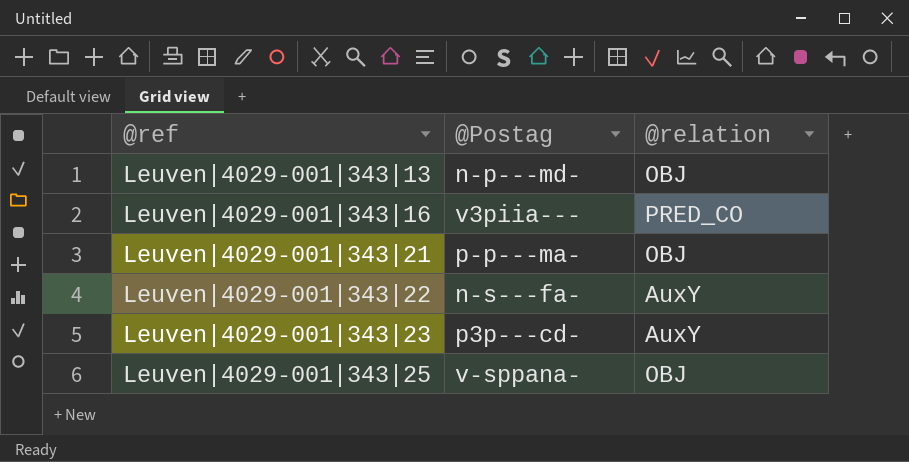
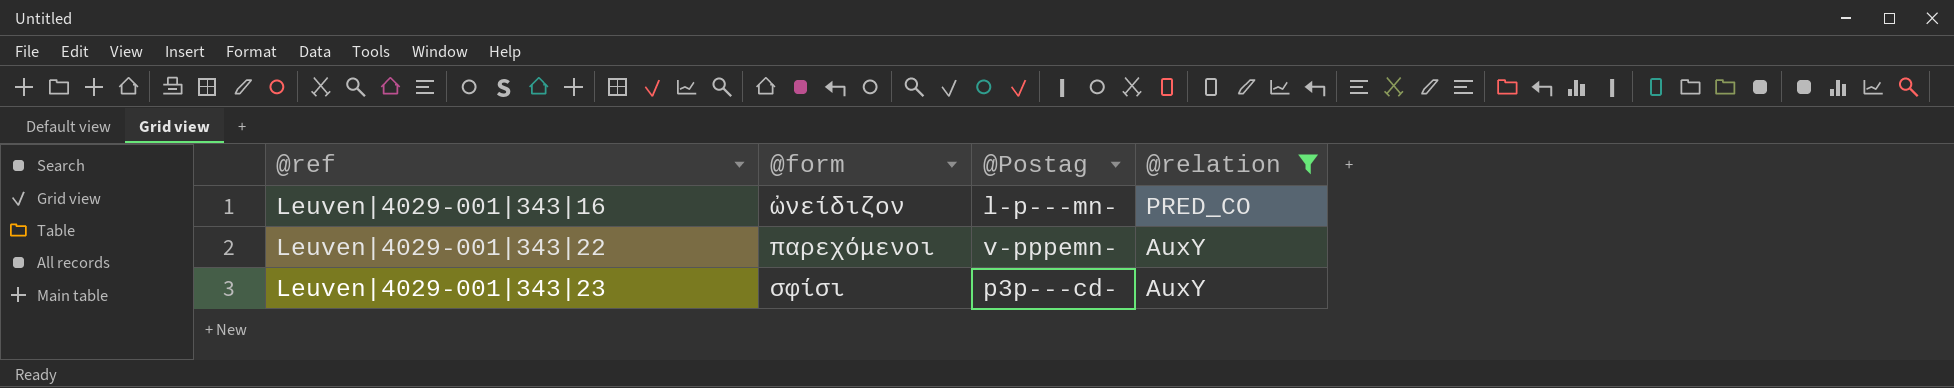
filter: none -> @relation != OBJ
column @form | position: none -> 2
Leuven|4029-001|343|16 | @Postag: v3piia--- -> l-p---mn-
Leuven|4029-001|343|22 | @Postag: n-s---fa- -> v-pppemn-

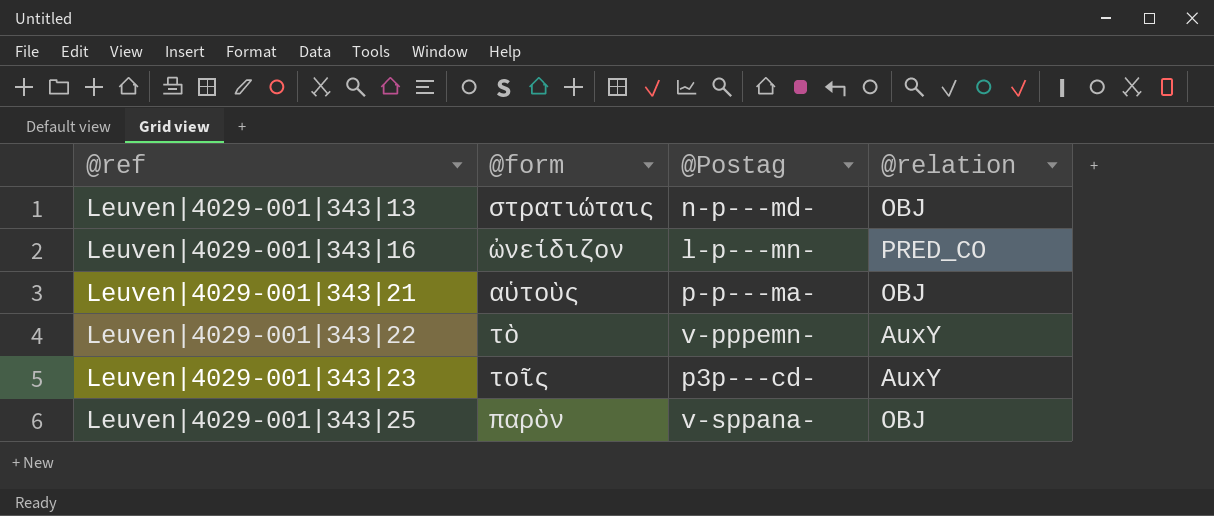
filter: @relation != OBJ -> none
Leuven|4029-001|343|22 | @form: παρεχόμενοι -> τὸ
Leuven|4029-001|343|23 | @form: σφίσι -> τοῖς

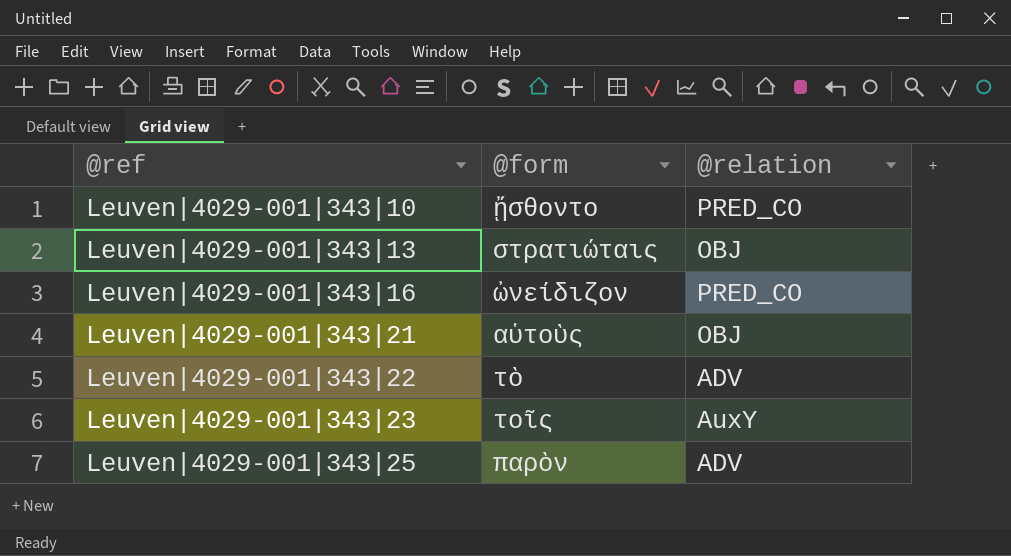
column @Postag | position: 3 -> none
row Leuven|4029-001|343|10: none -> ᾔσθοντο | PRED_CO
Leuven|4029-001|343|22 | @relation: AuxY -> ADV
Leuven|4029-001|343|25 | @relation: OBJ -> ADV

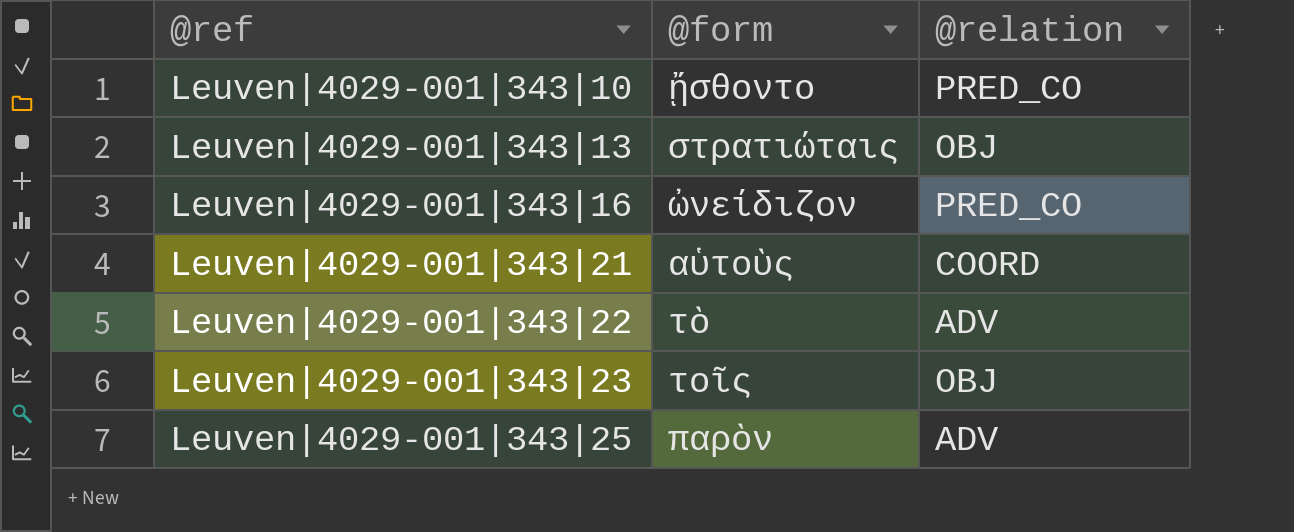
Leuven|4029-001|343|21 | @relation: OBJ -> COORD
Leuven|4029-001|343|23 | @relation: AuxY -> OBJ

